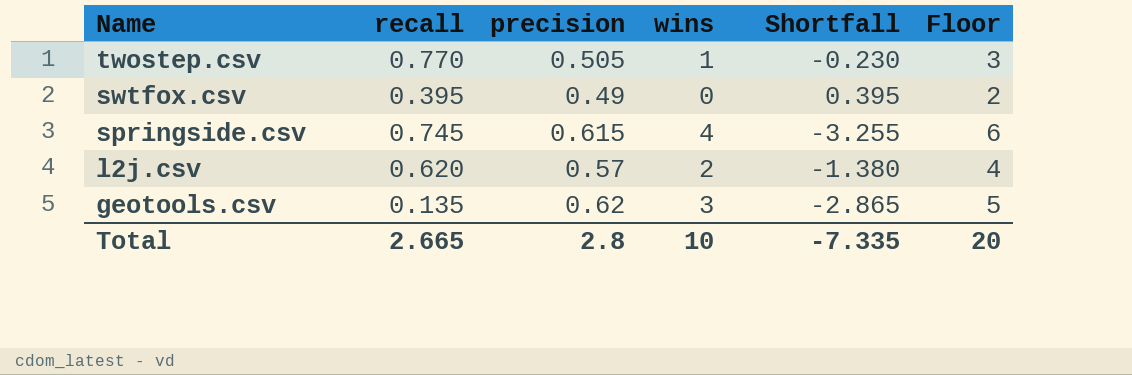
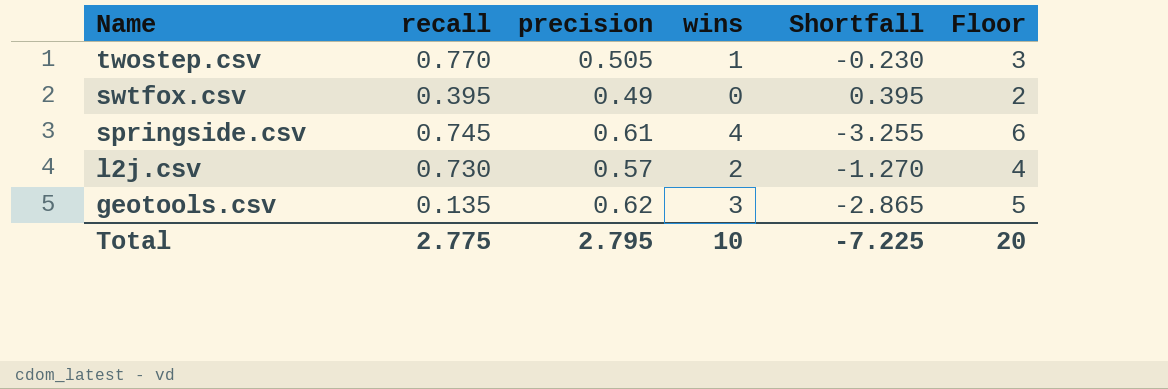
springside.csv | precision: 0.615 -> 0.61
l2j.csv | recall: 0.620 -> 0.730
l2j.csv | Shortfall: -1.380 -> -1.270
Total | recall: 2.665 -> 2.775
Total | precision: 2.8 -> 2.795
Total | Shortfall: -7.335 -> -7.225

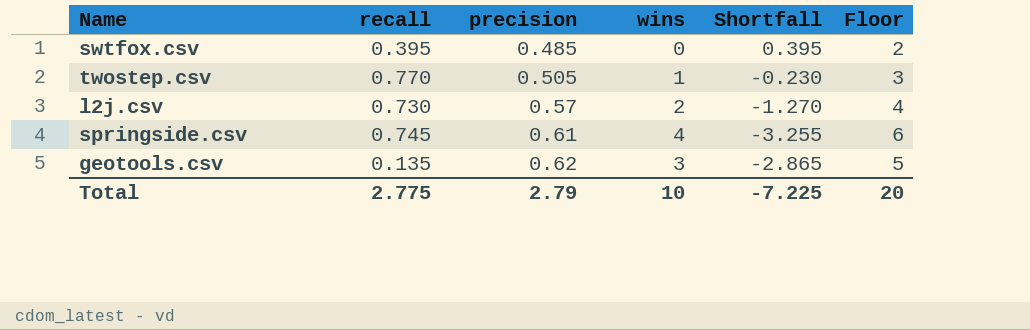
row order: Name descending -> precision ascending
swtfox.csv | precision: 0.49 -> 0.485
Total | precision: 2.795 -> 2.79

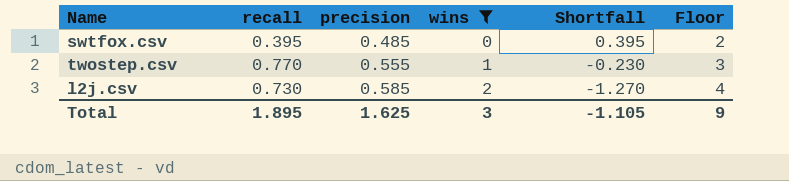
filter: none -> wins <= 2
twostep.csv | precision: 0.505 -> 0.555
l2j.csv | precision: 0.57 -> 0.585
Total | recall: 2.775 -> 1.895
Total | precision: 2.79 -> 1.625
Total | wins: 10 -> 3
Total | Shortfall: -7.225 -> -1.105
Total | Floor: 20 -> 9

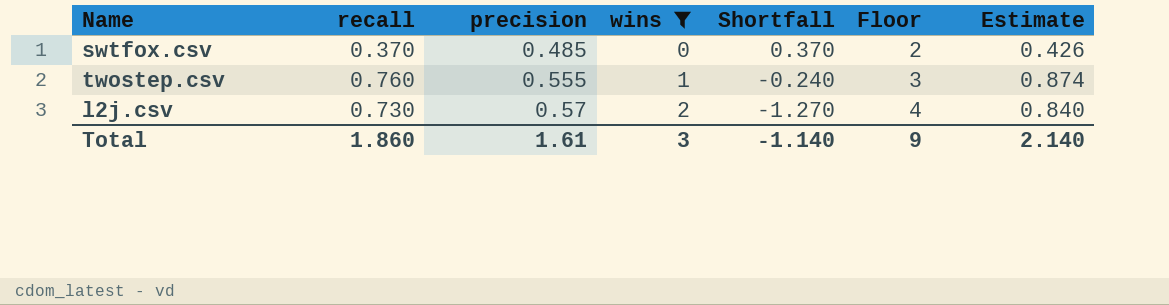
column Estimate | formula: none -> [recall] * 1.15
swtfox.csv | recall: 0.395 -> 0.370
swtfox.csv | Shortfall: 0.395 -> 0.370
twostep.csv | recall: 0.770 -> 0.760
twostep.csv | Shortfall: -0.230 -> -0.240
l2j.csv | precision: 0.585 -> 0.57
Total | recall: 1.895 -> 1.860
Total | precision: 1.625 -> 1.61
Total | Shortfall: -1.105 -> -1.140

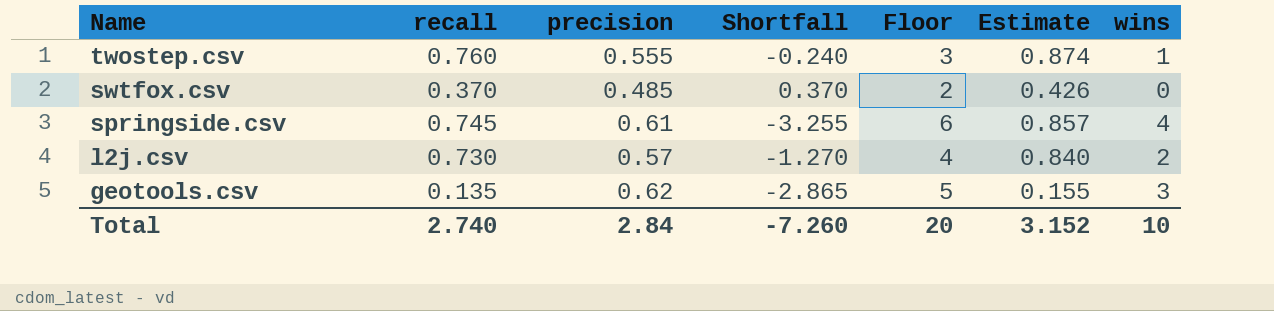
filter: wins <= 2 -> none
row order: precision ascending -> Name descending
column wins | position: 4 -> 7
Total | recall: 1.860 -> 2.740
Total | precision: 1.61 -> 2.84
Total | Shortfall: -1.140 -> -7.260
Total | Floor: 9 -> 20
Total | Estimate: 2.140 -> 3.152
Total | wins: 3 -> 10

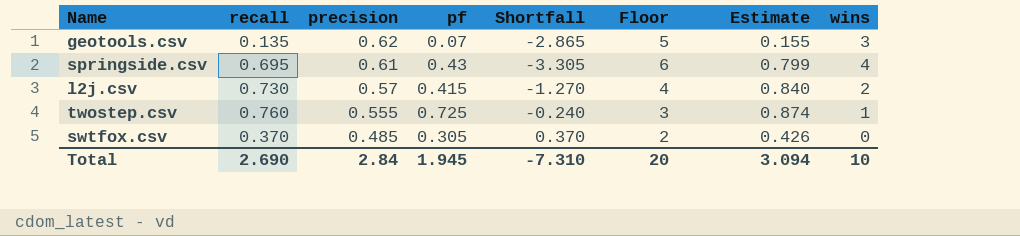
row order: Name descending -> precision descending
column pf | position: none -> 4
springside.csv | recall: 0.745 -> 0.695
springside.csv | Shortfall: -3.255 -> -3.305
springside.csv | Estimate: 0.857 -> 0.799
Total | recall: 2.740 -> 2.690
Total | Shortfall: -7.260 -> -7.310
Total | Estimate: 3.152 -> 3.094

